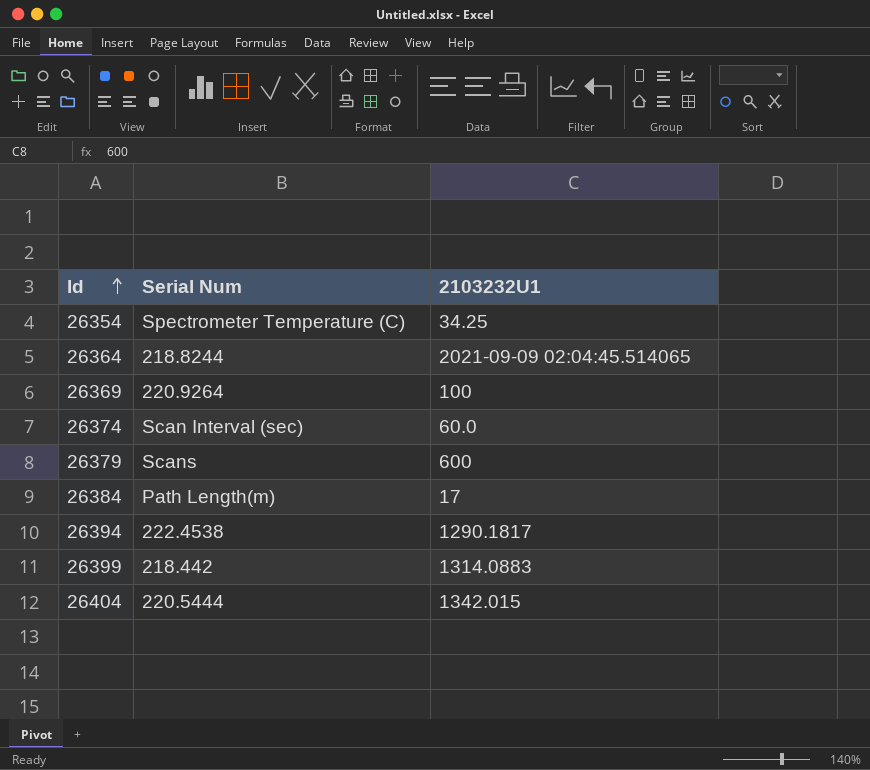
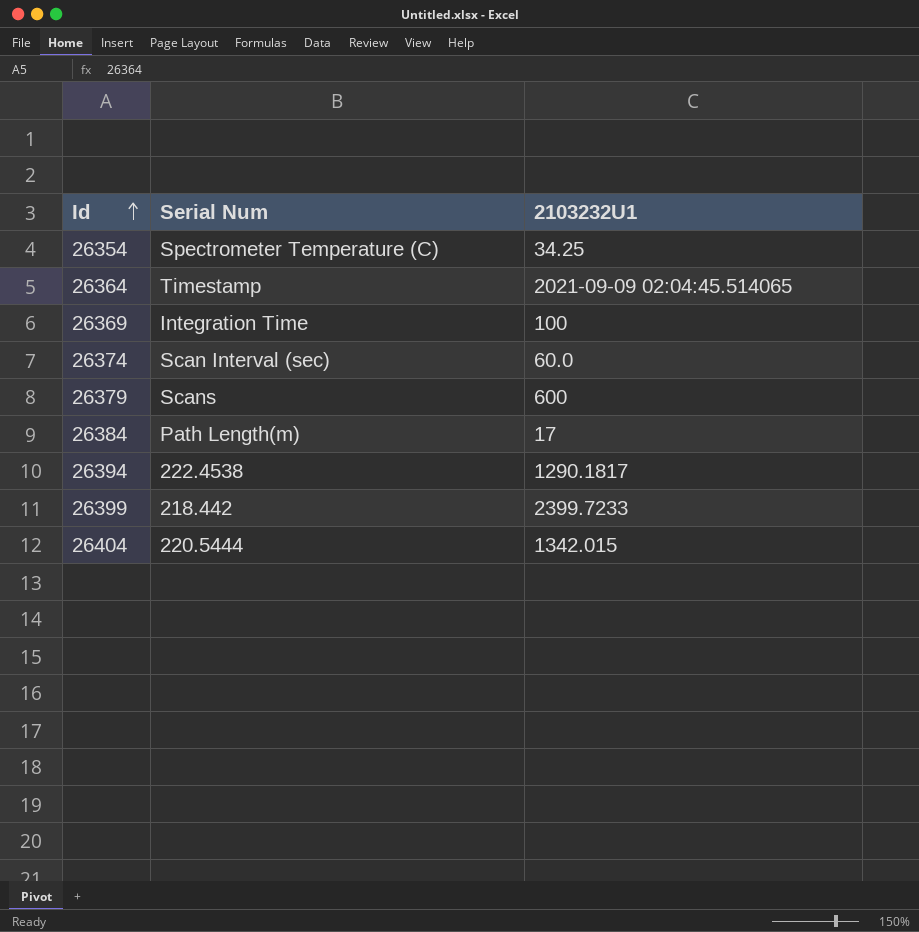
26364 | Serial Num: 218.8244 -> Timestamp
26369 | Serial Num: 220.9264 -> Integration Time
26399 | 2103232U1: 1314.0883 -> 2399.7233

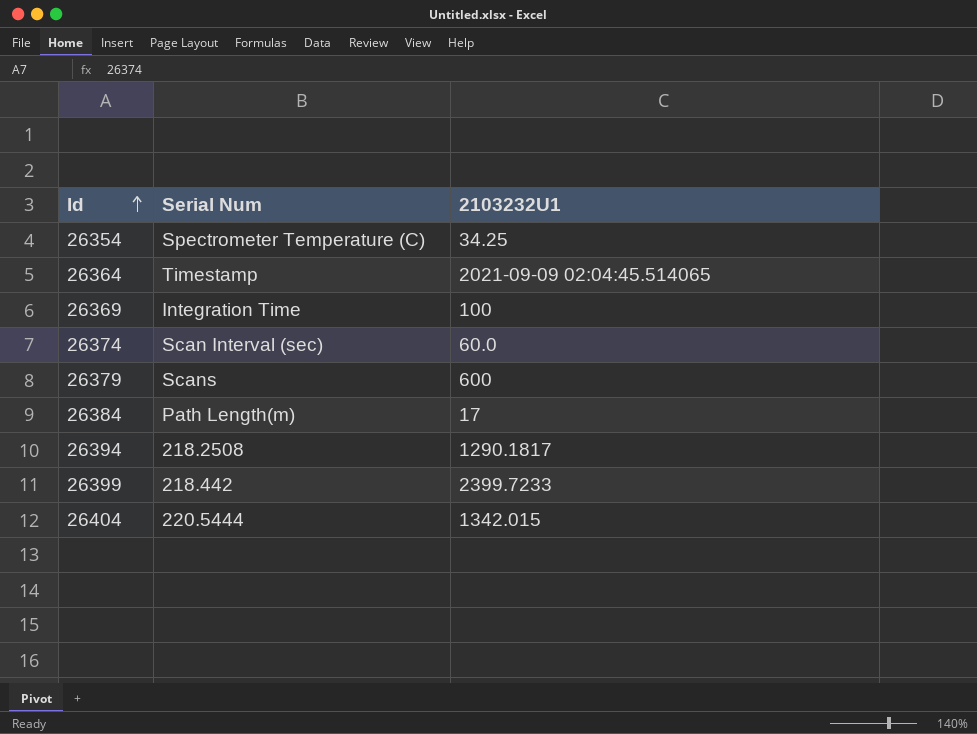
26394 | Serial Num: 222.4538 -> 218.2508

